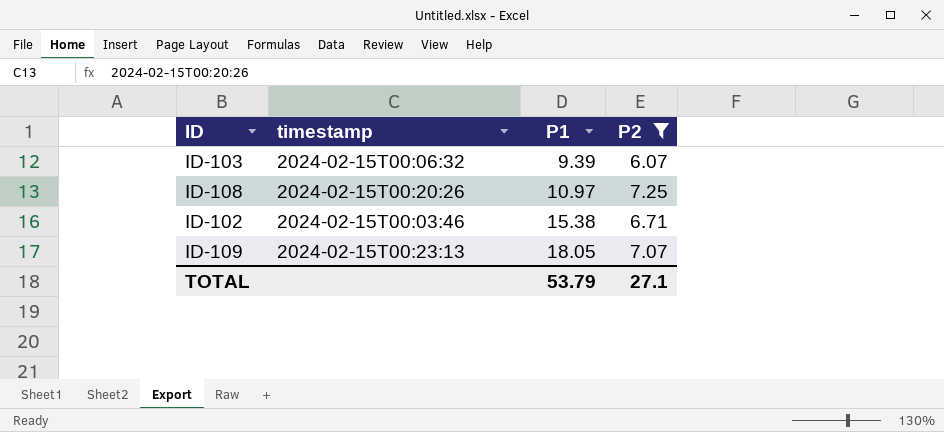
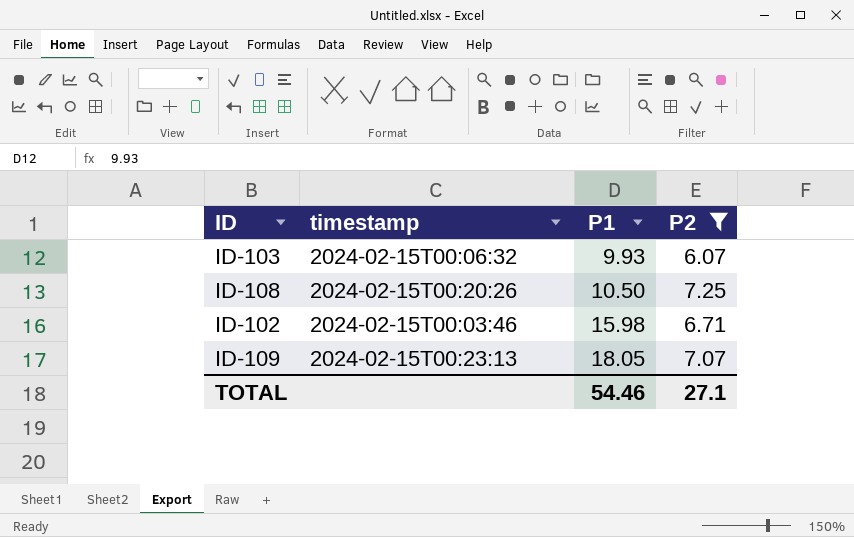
ID-103 | P1: 9.39 -> 9.93
ID-108 | P1: 10.97 -> 10.50
ID-102 | P1: 15.38 -> 15.98
TOTAL | P1: 53.79 -> 54.46

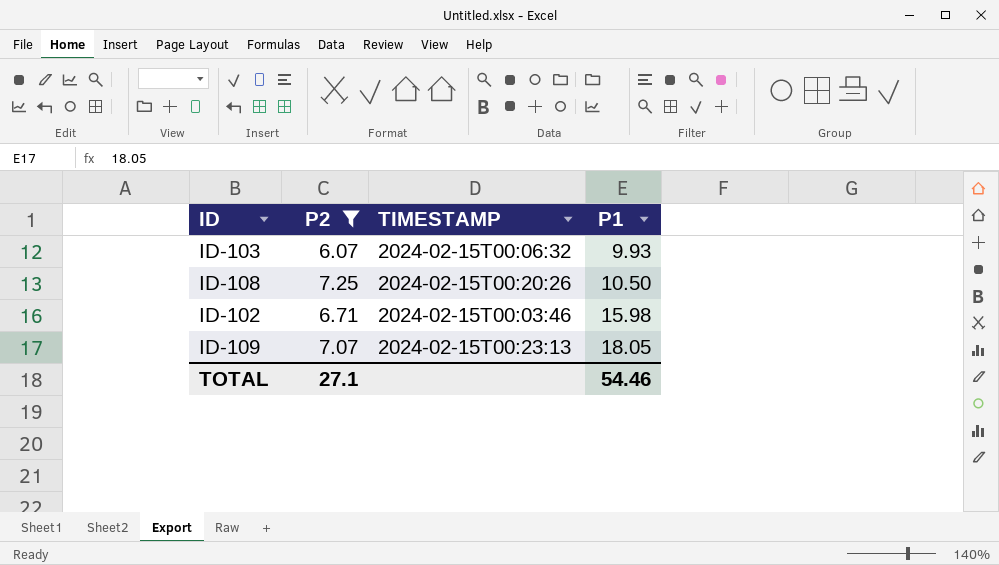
column P2 | position: 4 -> 2
column name: timestamp -> TIMESTAMP

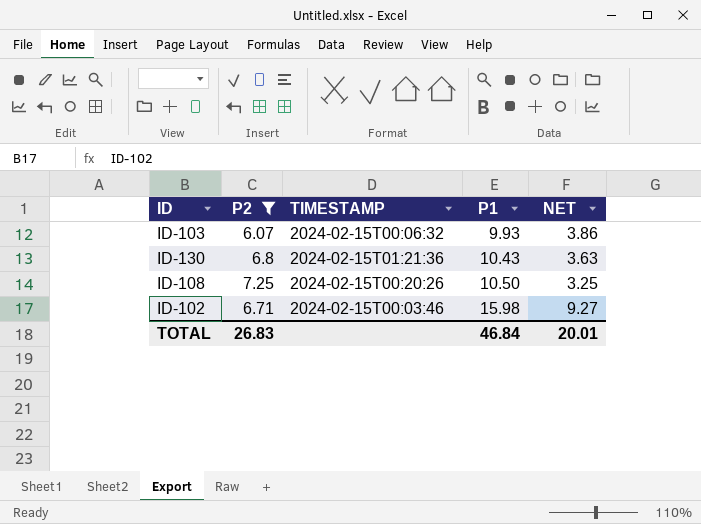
column NET | formula: none -> [P1] - [P2]
row ID-109: 7.07 | 2024-02-15T00:23:13 | 18.05 -> none
row ID-130: none -> 6.8 | 2024-02-15T01:21:36 | 10.43 | 3.63
TOTAL | P2: 27.1 -> 26.83
TOTAL | P1: 54.46 -> 46.84

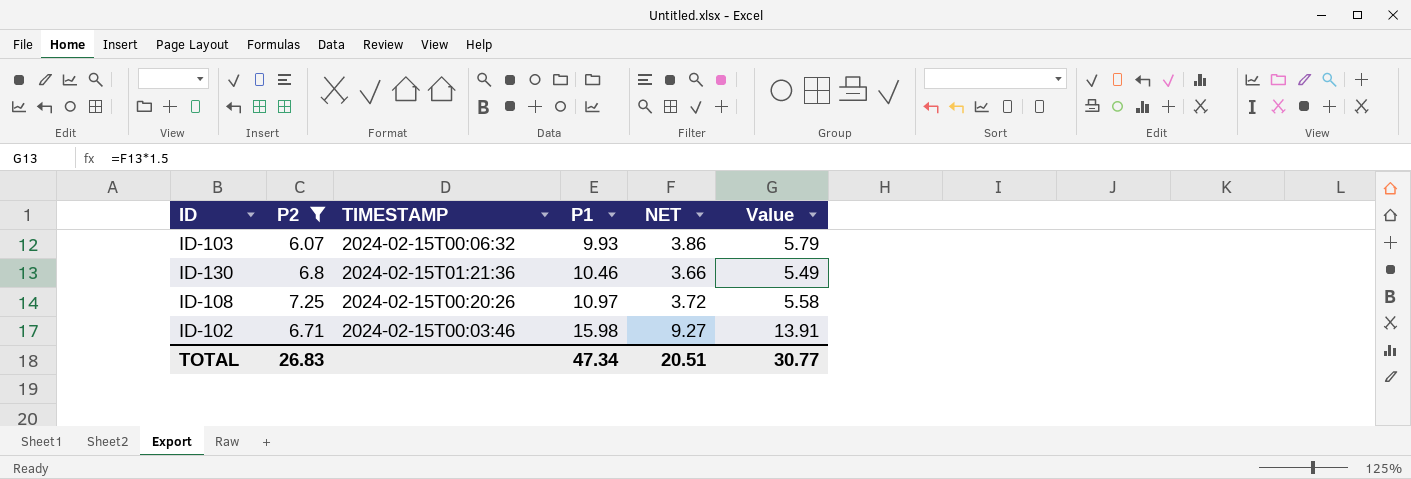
column Value | formula: none -> [NET] * 1.5
ID-130 | P1: 10.43 -> 10.46
ID-130 | NET: 3.63 -> 3.66
ID-108 | P1: 10.50 -> 10.97
ID-108 | NET: 3.25 -> 3.72
TOTAL | P1: 46.84 -> 47.34
TOTAL | NET: 20.01 -> 20.51

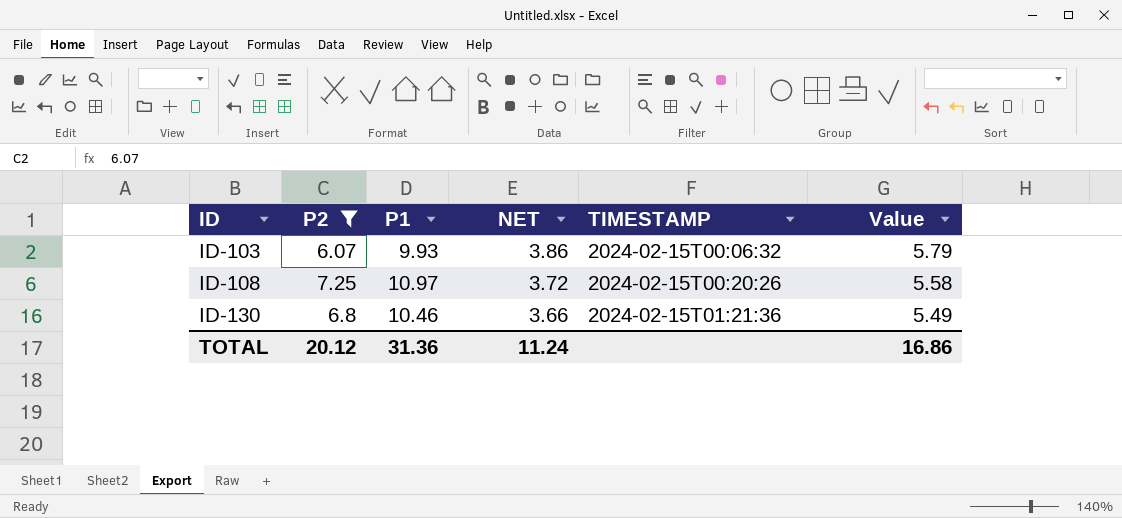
row order: P1 ascending -> ID ascending
column TIMESTAMP | position: 3 -> 5
row ID-102: 6.71 | 2024-02-15T00:03:46 | 15.98 | 9.27 | 13.91 -> none
TOTAL | P2: 26.83 -> 20.12
TOTAL | P1: 47.34 -> 31.36
TOTAL | NET: 20.51 -> 11.24
TOTAL | Value: 30.77 -> 16.86

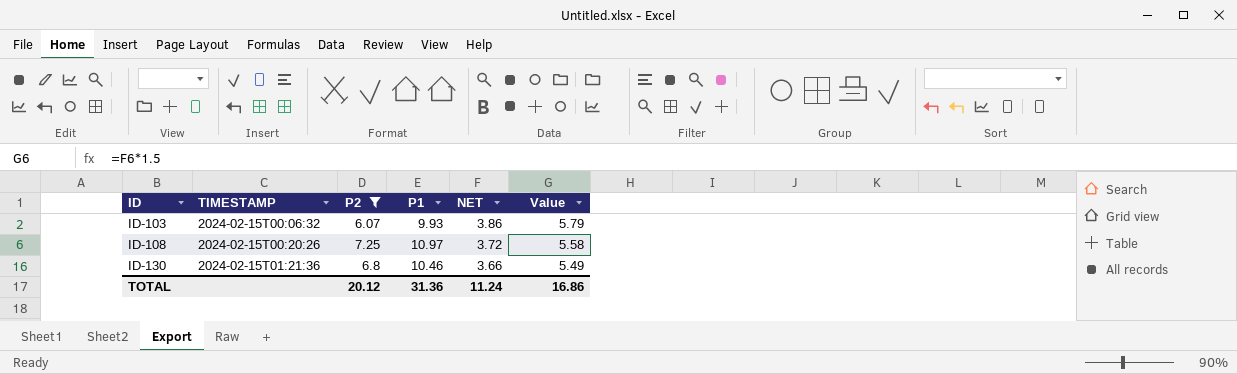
column TIMESTAMP | position: 5 -> 2

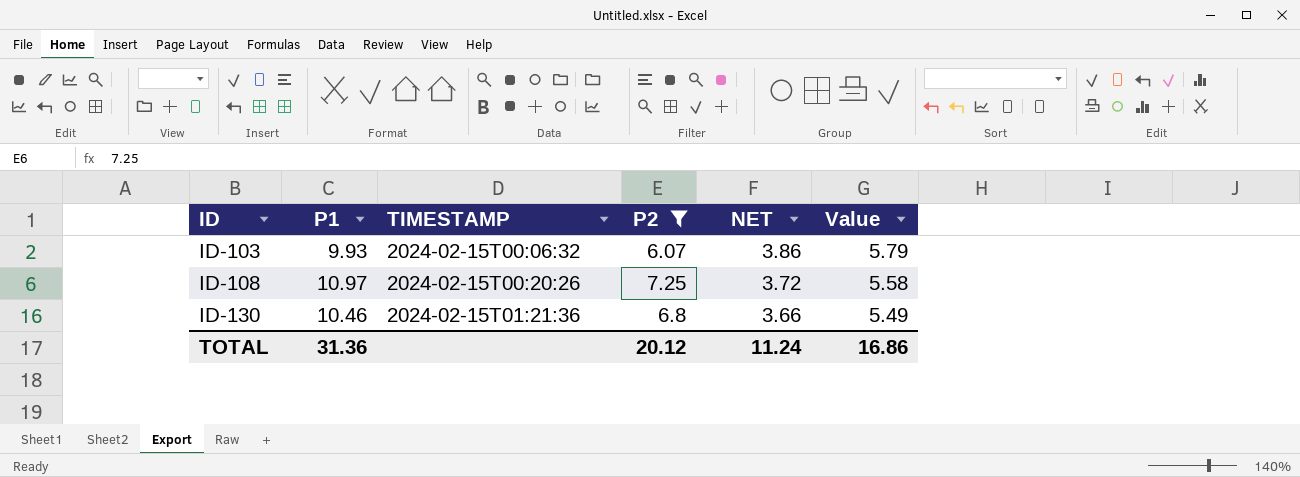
column P1 | position: 4 -> 2

